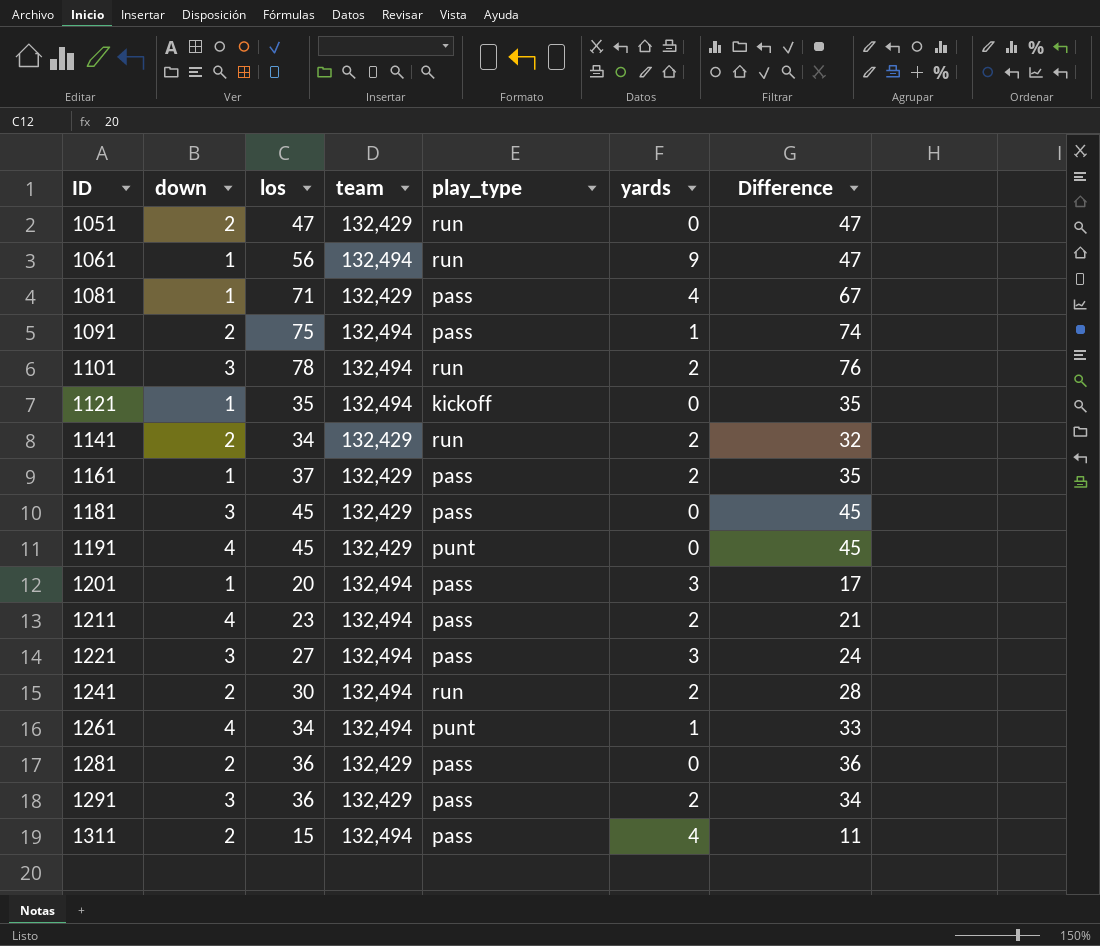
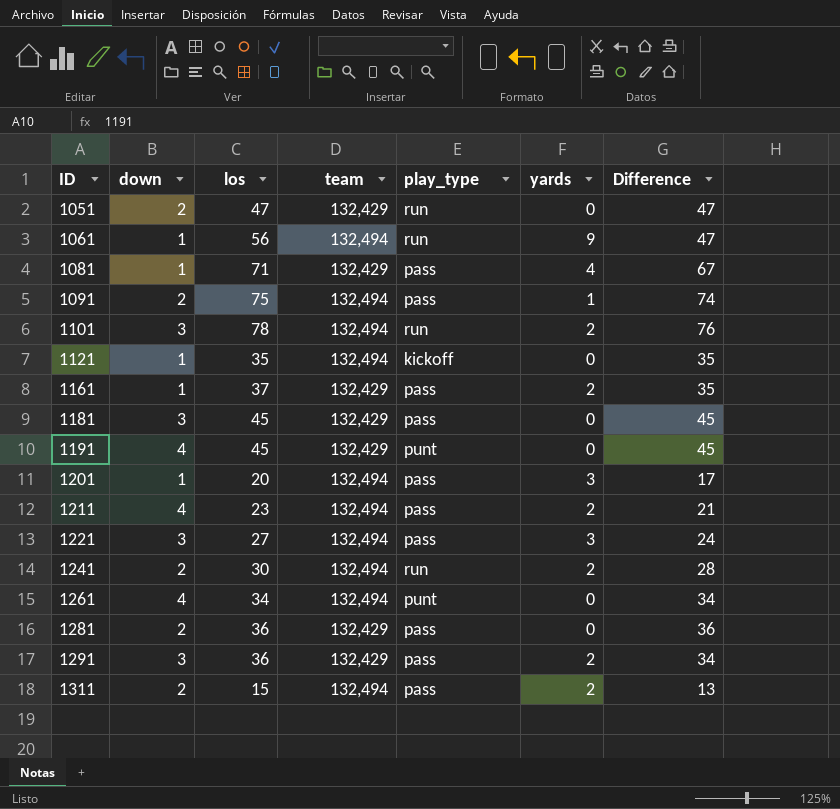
row 1141: 2 | 34 | 132,429 | run | 2 | 32 -> none
1261 | yards: 1 -> 0
1261 | Difference: 33 -> 34
1311 | yards: 4 -> 2
1311 | Difference: 11 -> 13

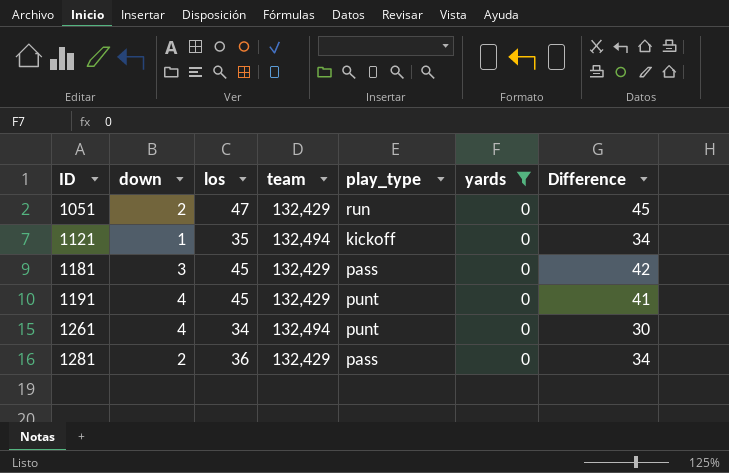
filter: none -> yards = 0
column Difference | formula: [los] - [yards] -> [los] - [down]

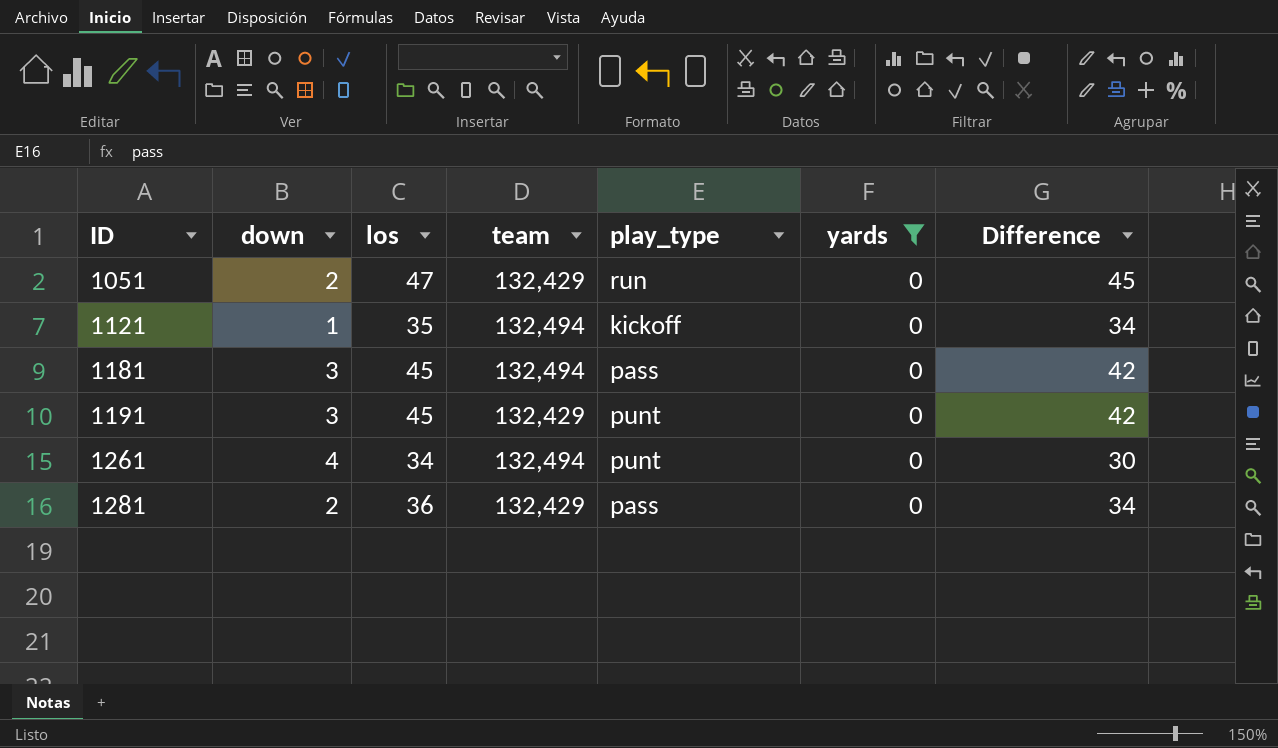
1181 | team: 132,429 -> 132,494
1191 | down: 4 -> 3
1191 | Difference: 41 -> 42

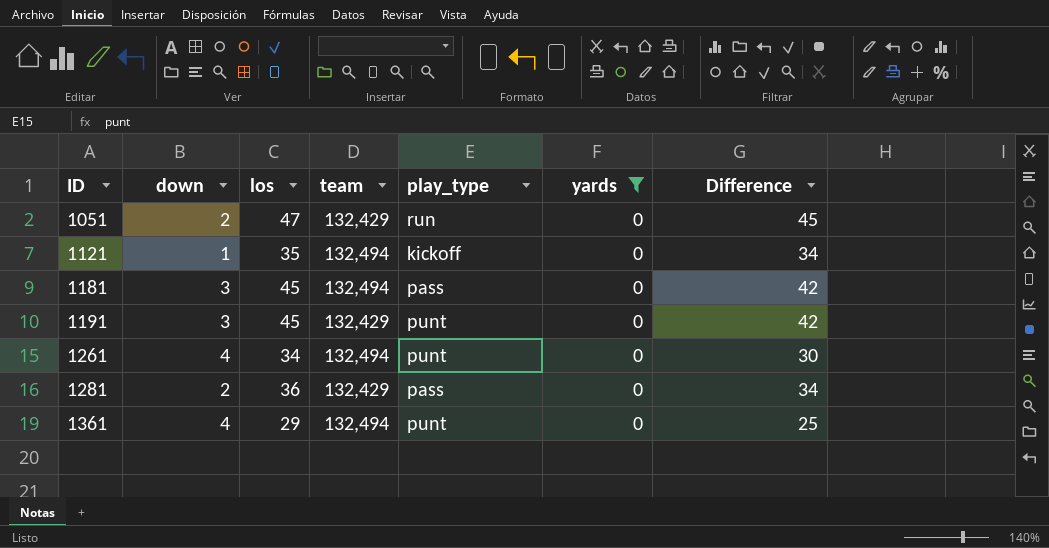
row 1361: none -> 4 | 29 | 132,494 | punt | 0 | 25

